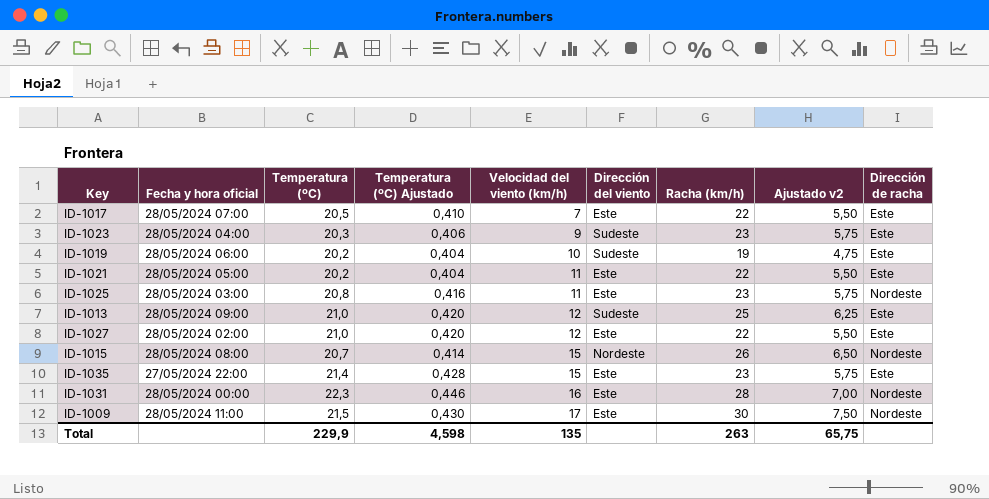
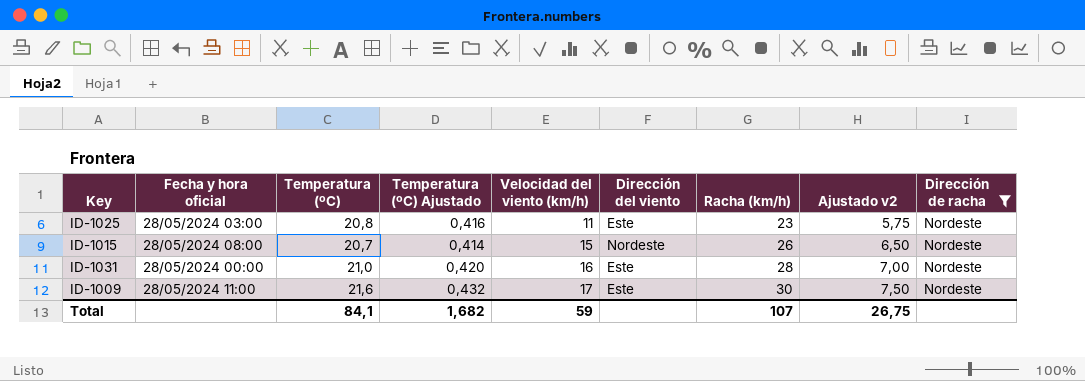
filter: none -> Dirección de racha = Nordeste
ID-1031 | Temperatura (ºC): 22,3 -> 21,0
ID-1031 | Temperatura (ºC) Ajustado: 0,446 -> 0,420
ID-1009 | Temperatura (ºC): 21,5 -> 21,6
ID-1009 | Temperatura (ºC) Ajustado: 0,430 -> 0,432
Total | Temperatura (ºC): 229,9 -> 84,1
Total | Temperatura (ºC) Ajustado: 4,598 -> 1,682
Total | Velocidad del viento (km/h): 135 -> 59
Total | Racha (km/h): 263 -> 107
Total | Ajustado v2: 65,75 -> 26,75

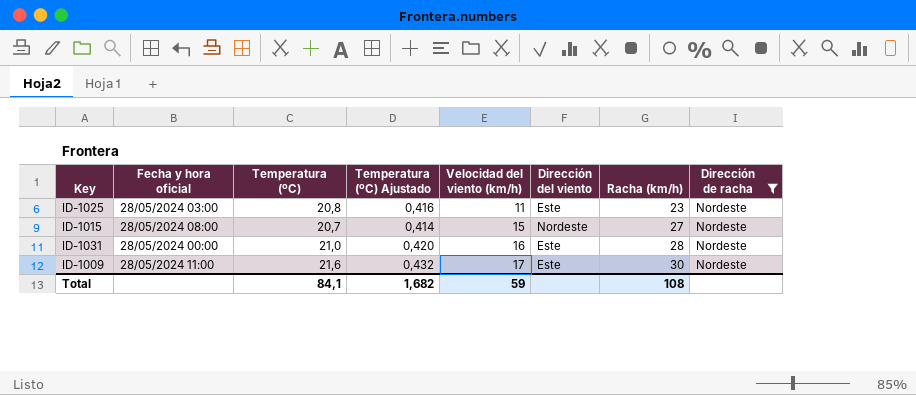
column Ajustado v2 | formula: [Racha (km/h)] * 0,25 -> none
ID-1015 | Racha (km/h): 26 -> 27
Total | Racha (km/h): 107 -> 108

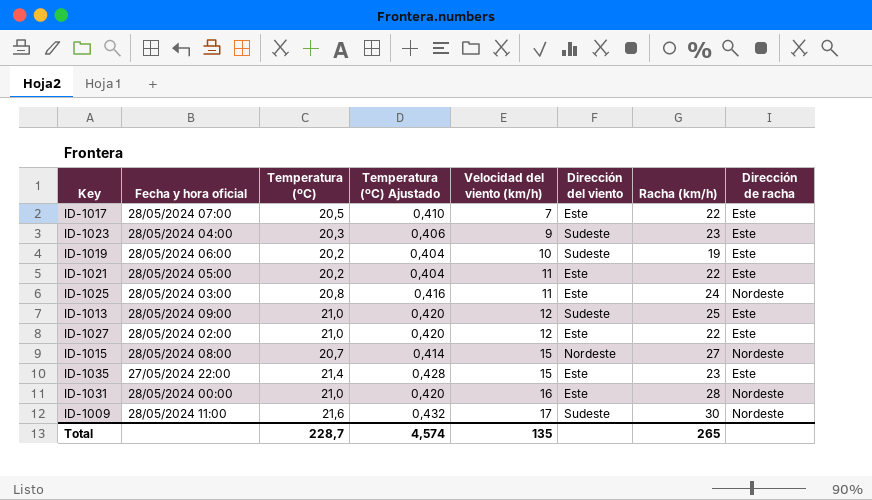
filter: Dirección de racha = Nordeste -> none
ID-1025 | Racha (km/h): 23 -> 24
ID-1009 | Dirección del viento: Este -> Sudeste
Total | Temperatura (ºC): 84,1 -> 228,7
Total | Temperatura (ºC) Ajustado: 1,682 -> 4,574
Total | Velocidad del viento (km/h): 59 -> 135
Total | Racha (km/h): 108 -> 265

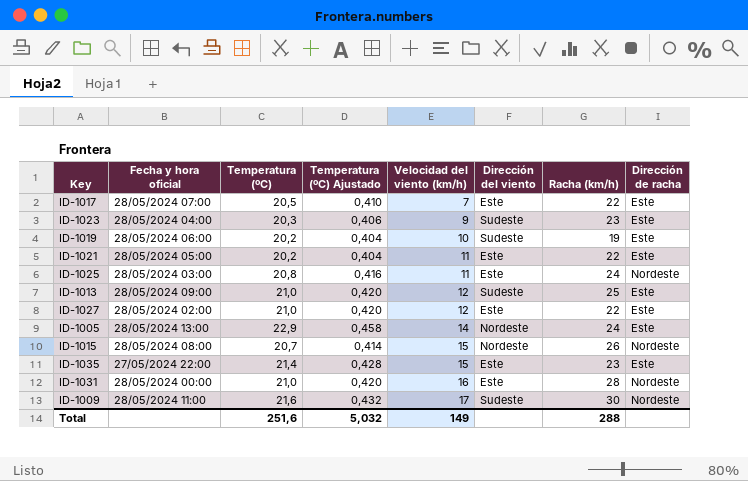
row ID-1005: none -> 28/05/2024 13:00 | 22,9 | 0,458 | 14 | Nordeste | 24 | Este
ID-1015 | Racha (km/h): 27 -> 26
Total | Temperatura (ºC): 228,7 -> 251,6
Total | Temperatura (ºC) Ajustado: 4,574 -> 5,032
Total | Velocidad del viento (km/h): 135 -> 149
Total | Racha (km/h): 265 -> 288

